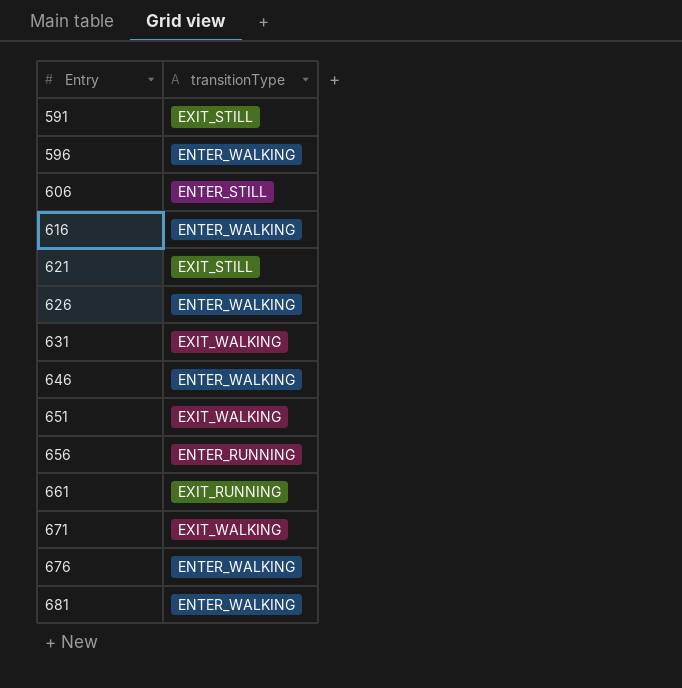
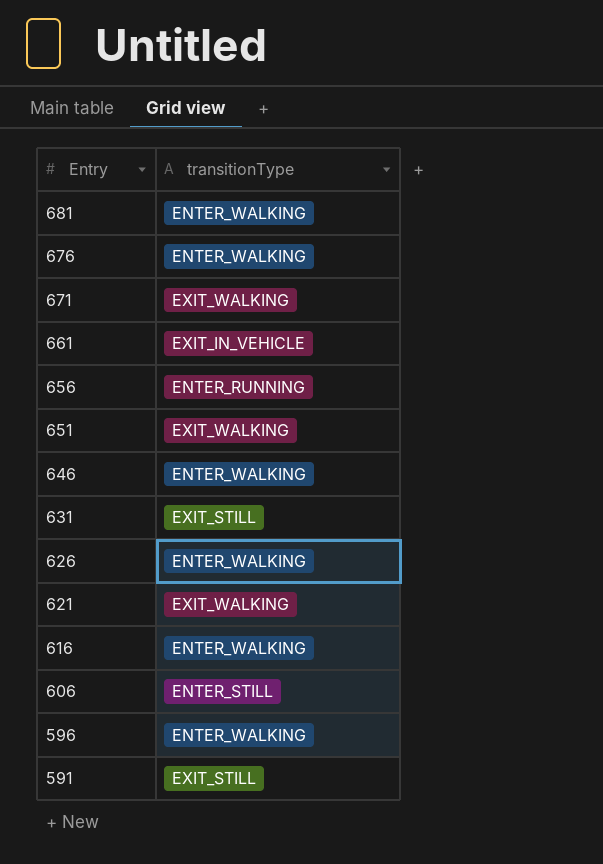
row order: Entry ascending -> Entry descending
661 | transitionType: EXIT_RUNNING -> EXIT_IN_VEHICLE
631 | transitionType: EXIT_WALKING -> EXIT_STILL
621 | transitionType: EXIT_STILL -> EXIT_WALKING

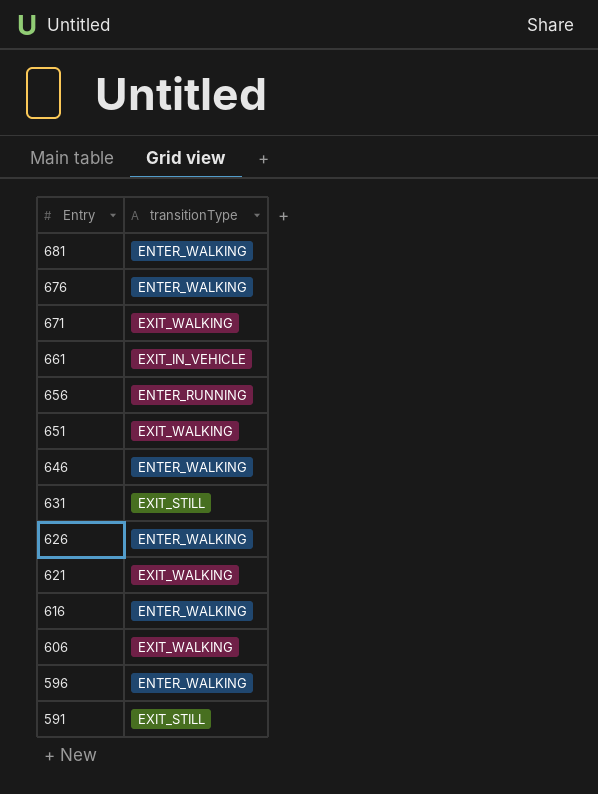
606 | transitionType: ENTER_STILL -> EXIT_WALKING

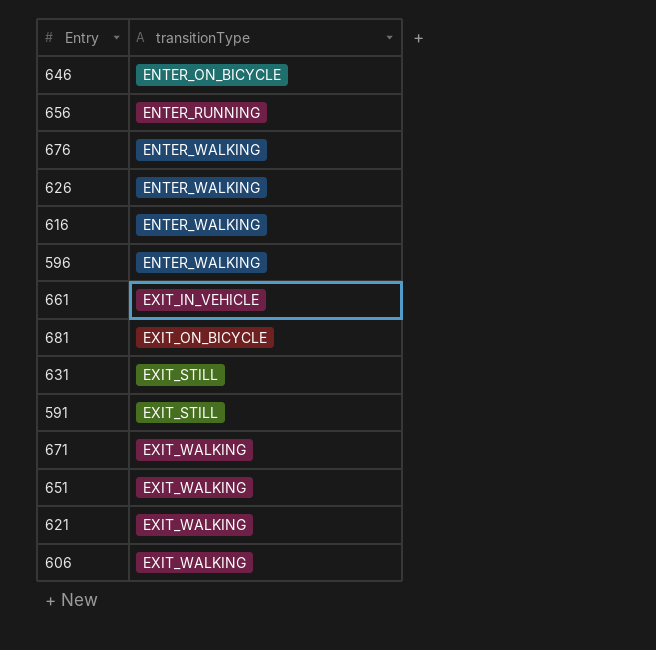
row order: Entry descending -> transitionType ascending
646 | transitionType: ENTER_WALKING -> ENTER_ON_BICYCLE
681 | transitionType: ENTER_WALKING -> EXIT_ON_BICYCLE

